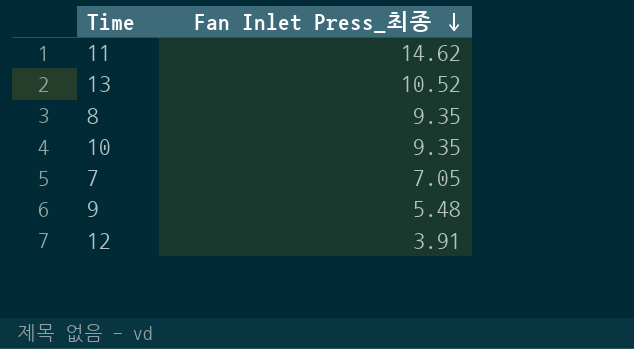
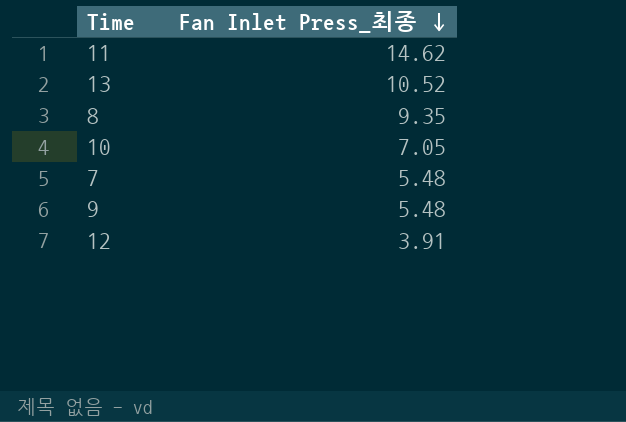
10 | Fan Inlet Press_최종: 9.35 -> 7.05
7 | Fan Inlet Press_최종: 7.05 -> 5.48

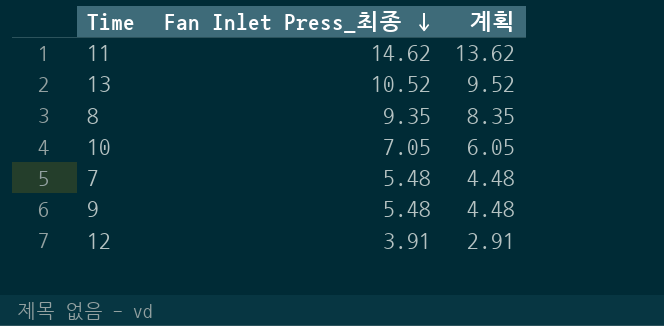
column 계획 | formula: none -> [Fan Inlet Press_최종] - 1

